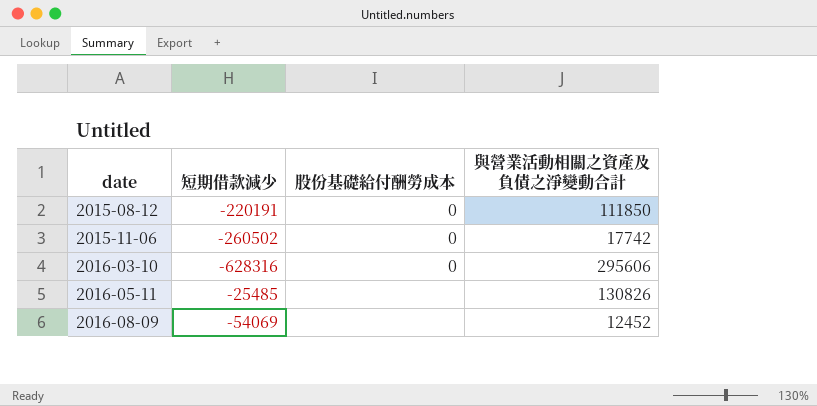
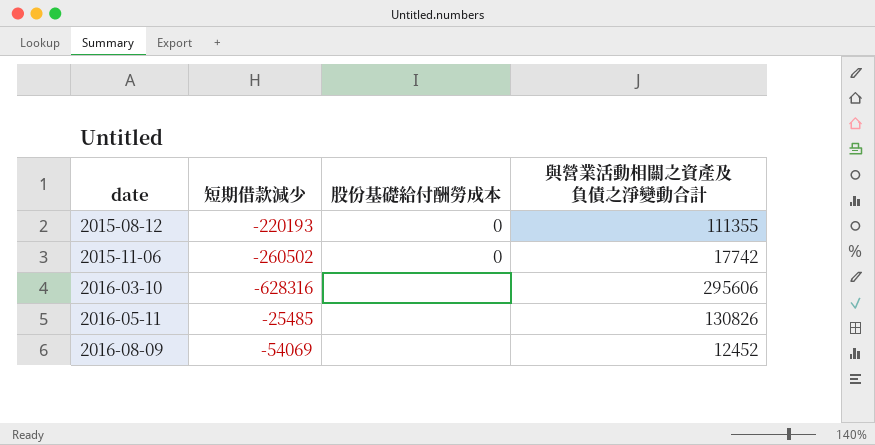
2015-08-12 | 短期借款減少: -220191 -> -220193
2015-08-12 | 與營業活動相關之資產及負債之淨變動合計: 111850 -> 111355
2016-03-10 | 股份基礎給付酬勞成本: 0 -> none

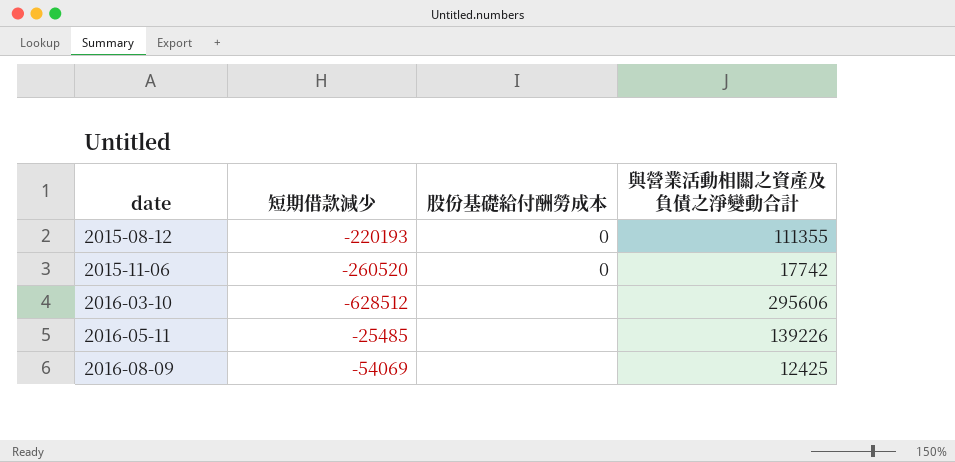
2015-11-06 | 短期借款減少: -260502 -> -260520
2016-03-10 | 短期借款減少: -628316 -> -628512
2016-05-11 | 與營業活動相關之資產及負債之淨變動合計: 130826 -> 139226
2016-08-09 | 與營業活動相關之資產及負債之淨變動合計: 12452 -> 12425

